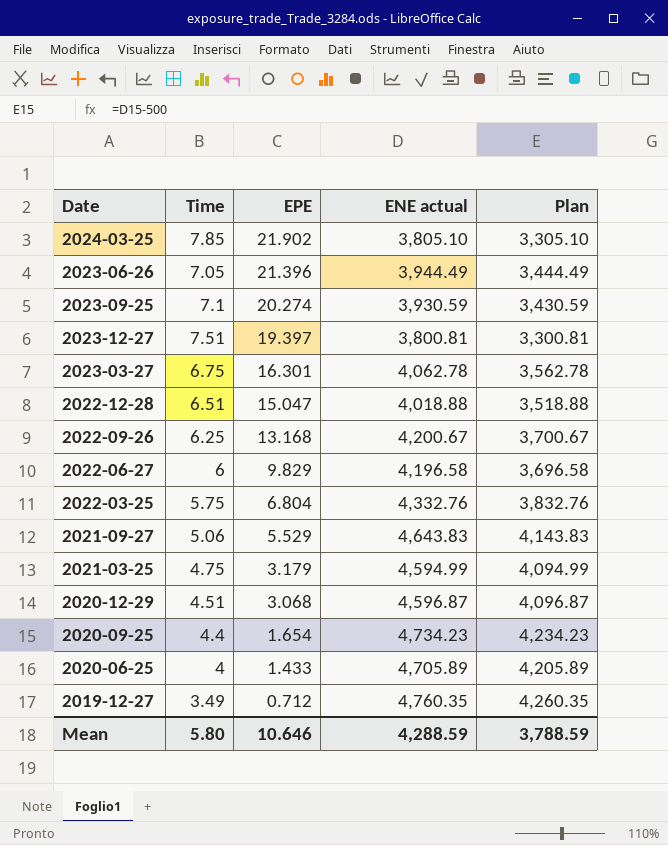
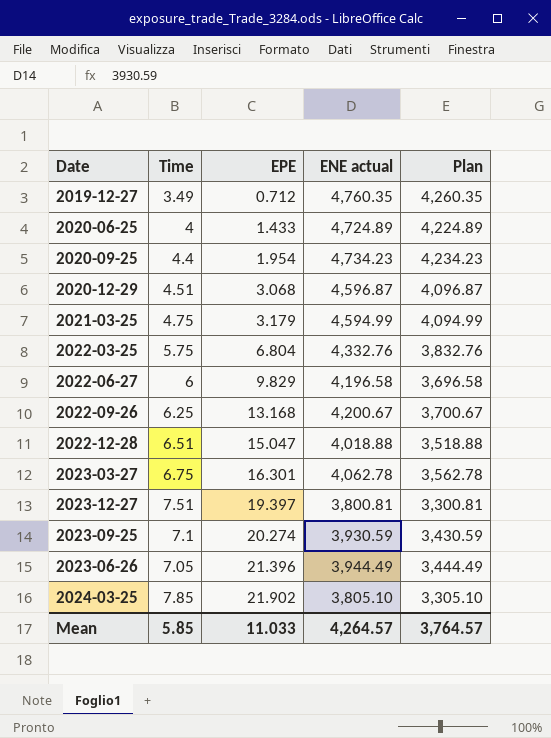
row order: EPE descending -> EPE ascending
row 2021-09-27: 5.06 | 5.529 | 4,643.83 | 4,143.83 -> none
2020-06-25 | ENE actual: 4,705.89 -> 4,724.89
2020-06-25 | Plan: 4,205.89 -> 4,224.89
2020-09-25 | EPE: 1.654 -> 1.954
Mean | Time: 5.80 -> 5.85
Mean | EPE: 10.646 -> 11.033
Mean | ENE actual: 4,288.59 -> 4,264.57
Mean | Plan: 3,788.59 -> 3,764.57

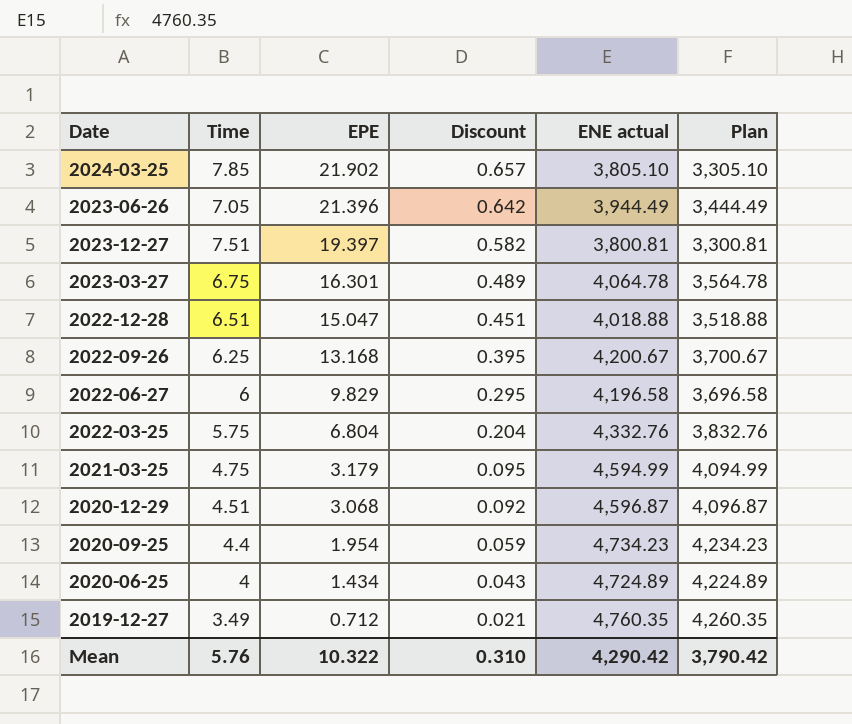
row order: EPE ascending -> EPE descending
column Discount | formula: none -> [EPE] * 0.03
row 2023-09-25: 7.1 | 20.274 | 3,930.59 | 3,430.59 -> none
2023-03-27 | ENE actual: 4,062.78 -> 4,064.78
2023-03-27 | Plan: 3,562.78 -> 3,564.78
2020-06-25 | EPE: 1.433 -> 1.434
Mean | Time: 5.85 -> 5.76
Mean | EPE: 11.033 -> 10.322
Mean | ENE actual: 4,264.57 -> 4,290.42
Mean | Plan: 3,764.57 -> 3,790.42

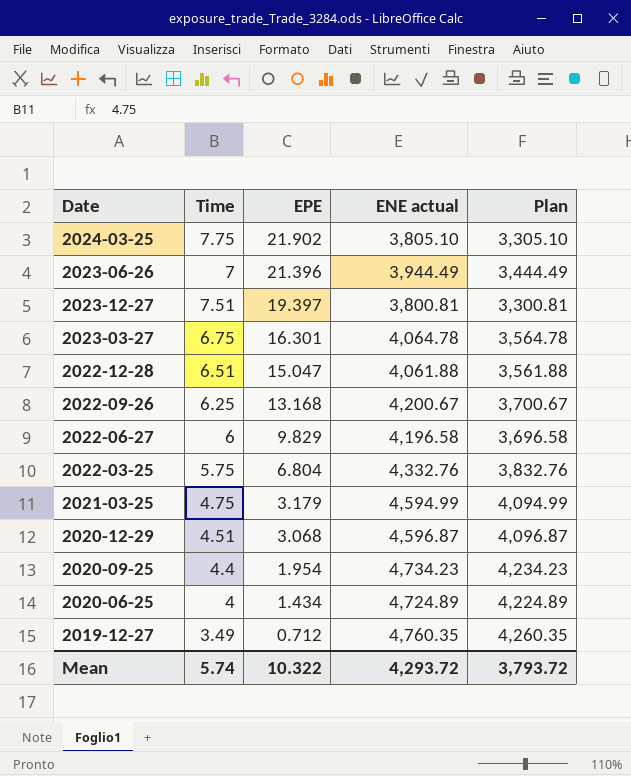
column Discount | formula: [EPE] * 0.03 -> none
2024-03-25 | Time: 7.85 -> 7.75
2023-06-26 | Time: 7.05 -> 7
2022-12-28 | ENE actual: 4,018.88 -> 4,061.88
2022-12-28 | Plan: 3,518.88 -> 3,561.88
Mean | Time: 5.76 -> 5.74
Mean | ENE actual: 4,290.42 -> 4,293.72
Mean | Plan: 3,790.42 -> 3,793.72

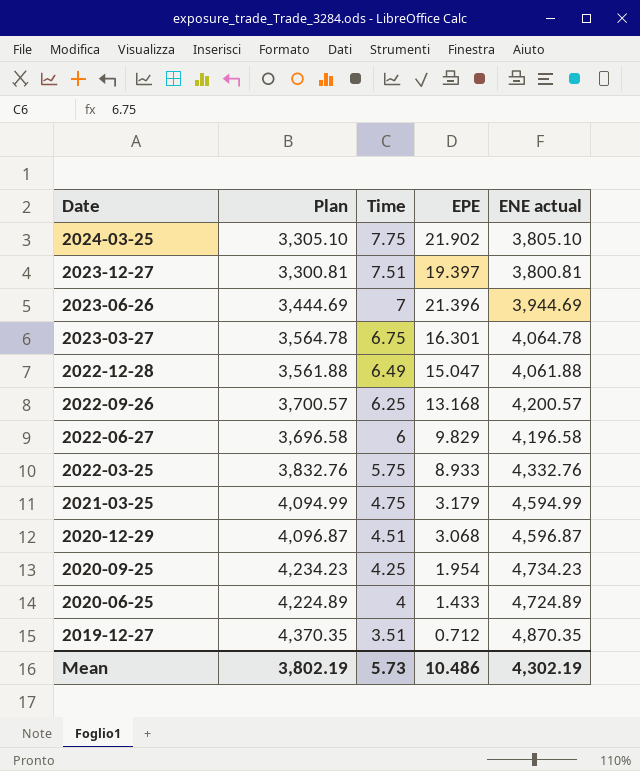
row order: EPE descending -> Date descending
column Plan | position: 5 -> 2
2023-06-26 | Plan: 3,444.49 -> 3,444.69
2023-06-26 | ENE actual: 3,944.49 -> 3,944.69
2022-12-28 | Time: 6.51 -> 6.49
2022-09-26 | Plan: 3,700.67 -> 3,700.57
2022-09-26 | ENE actual: 4,200.67 -> 4,200.57
2022-03-25 | EPE: 6.804 -> 8.933
2020-09-25 | Time: 4.4 -> 4.25
2020-06-25 | EPE: 1.434 -> 1.433
2019-12-27 | Plan: 4,260.35 -> 4,370.35
2019-12-27 | Time: 3.49 -> 3.51
2019-12-27 | ENE actual: 4,760.35 -> 4,870.35
Mean | Plan: 3,793.72 -> 3,802.19
Mean | Time: 5.74 -> 5.73
Mean | EPE: 10.322 -> 10.486
Mean | ENE actual: 4,293.72 -> 4,302.19

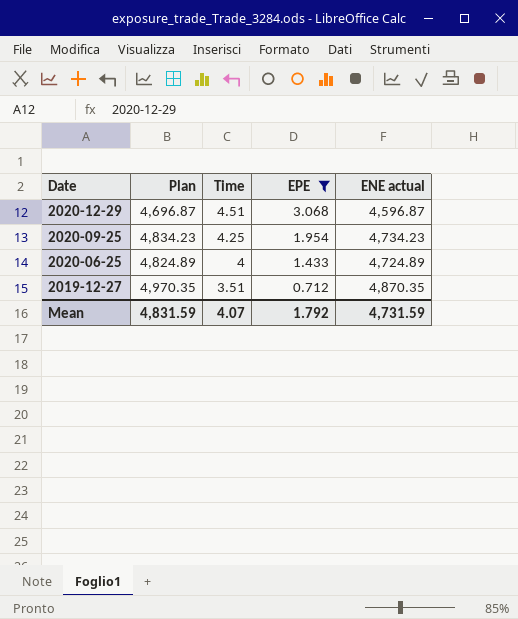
filter: none -> EPE <= 3.068
column Plan | formula: [ENE actual] - 500 -> [ENE actual] + 100
Mean | Plan: 3,802.19 -> 4,831.59
Mean | Time: 5.73 -> 4.07
Mean | EPE: 10.486 -> 1.792
Mean | ENE actual: 4,302.19 -> 4,731.59

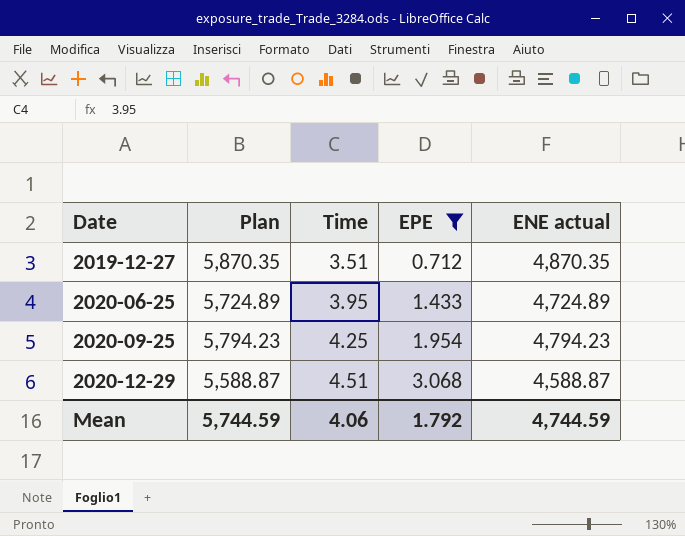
row order: Date descending -> Date ascending
column Plan | formula: [ENE actual] + 100 -> [ENE actual] + 1000
2020-06-25 | Time: 4 -> 3.95
2020-09-25 | ENE actual: 4,734.23 -> 4,794.23
2020-12-29 | ENE actual: 4,596.87 -> 4,588.87
Mean | Plan: 4,831.59 -> 5,744.59
Mean | Time: 4.07 -> 4.06
Mean | ENE actual: 4,731.59 -> 4,744.59

